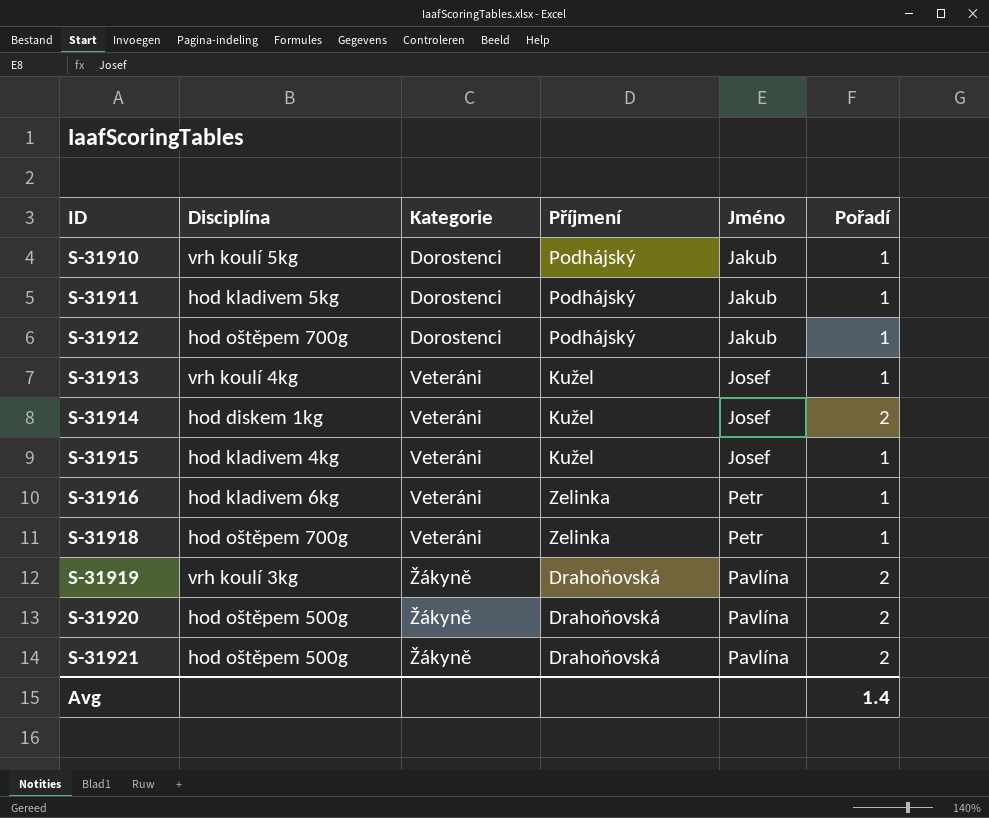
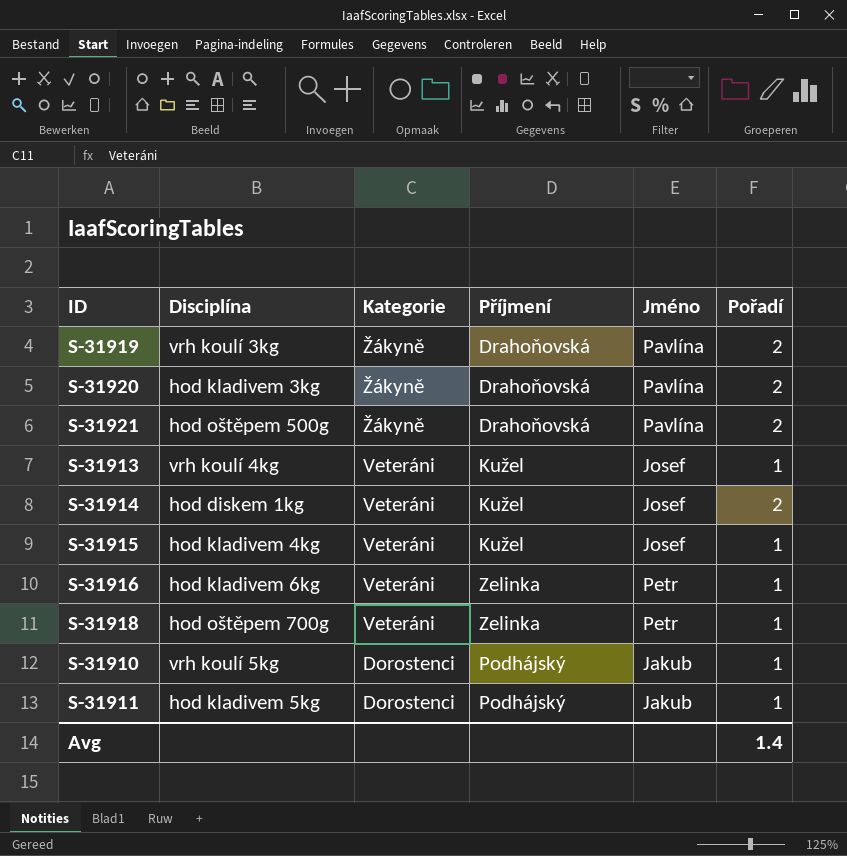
row order: ID ascending -> Kategorie descending
row S-31912: hod oštěpem 700g | Dorostenci | Podhájský | Jakub | 1 -> none
S-31920 | Disciplína: hod oštěpem 500g -> hod kladivem 3kg

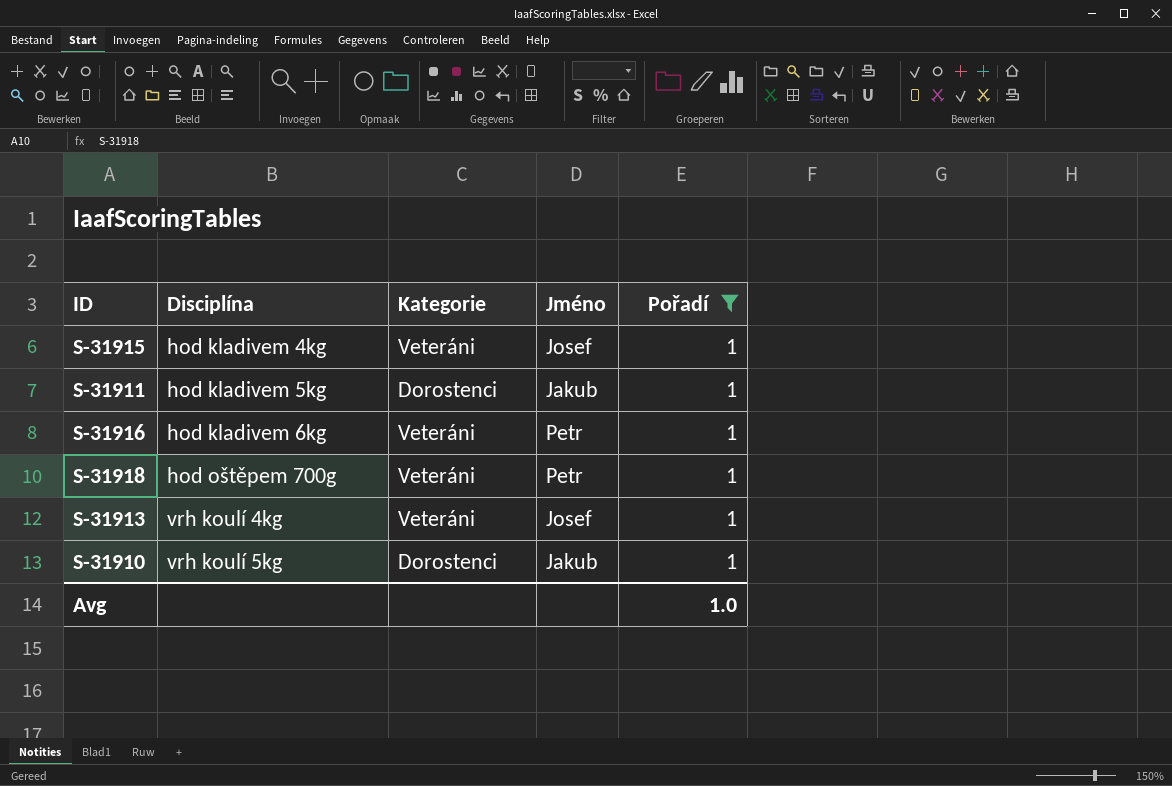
filter: none -> Pořadí = 1
row order: Kategorie descending -> Disciplína ascending
column Příjmení | position: 4 -> none
Avg | Pořadí: 1.4 -> 1.0

